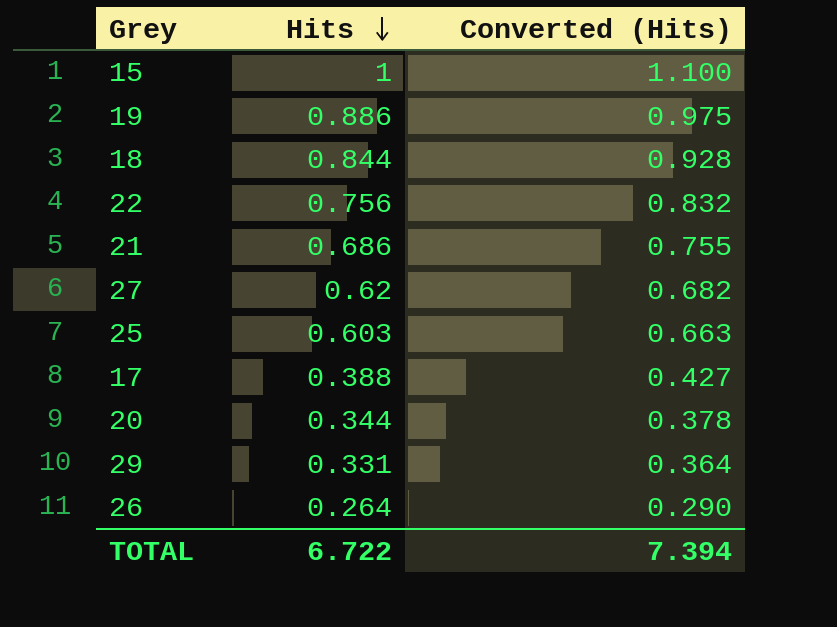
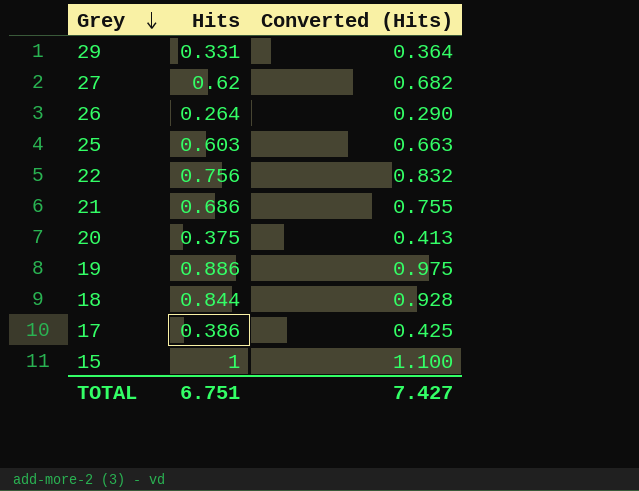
row order: Hits descending -> Grey descending
20 | Hits: 0.344 -> 0.375
20 | Converted (Hits): 0.378 -> 0.413
17 | Hits: 0.388 -> 0.386
17 | Converted (Hits): 0.427 -> 0.425
TOTAL | Hits: 6.722 -> 6.751
TOTAL | Converted (Hits): 7.394 -> 7.427

